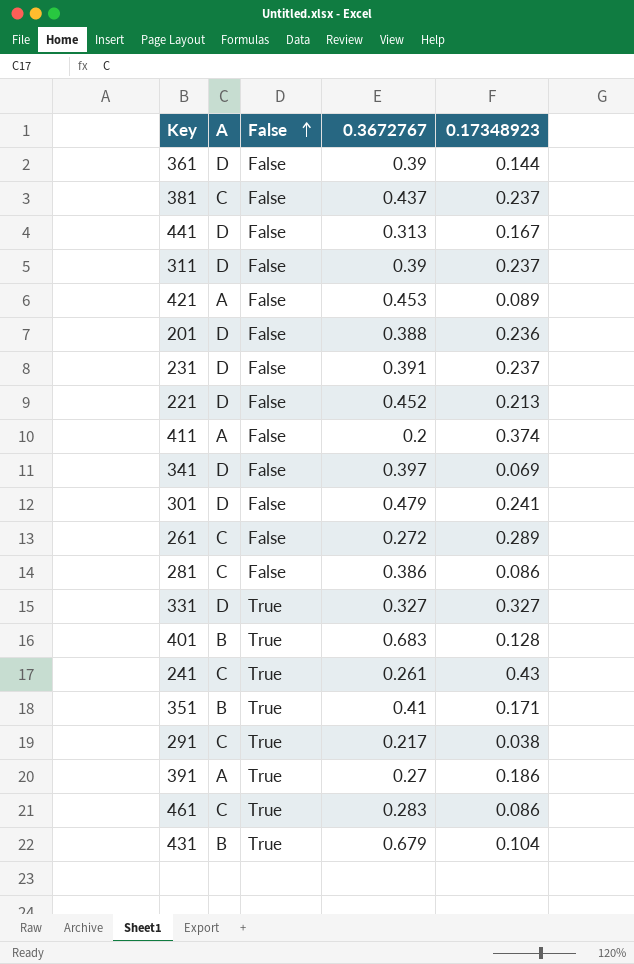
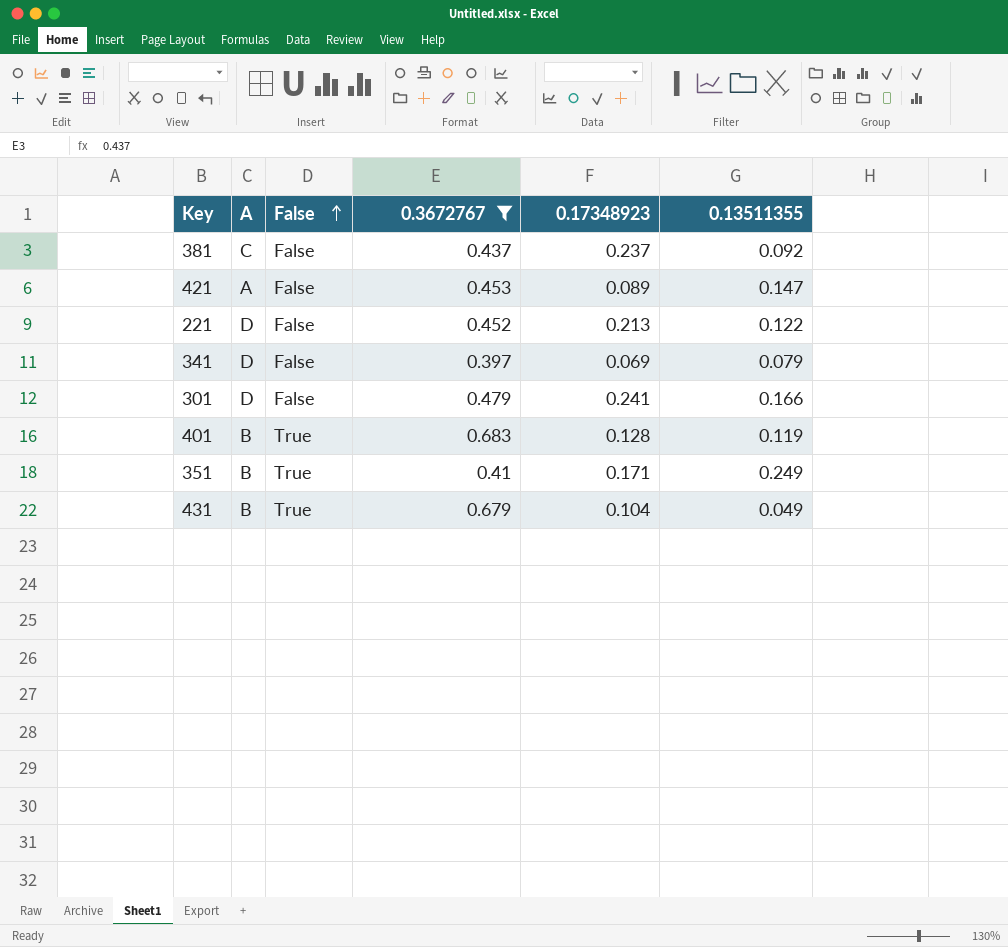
filter: none -> 0.3672767 >= 0.397
column 0.13511355 | position: none -> 6

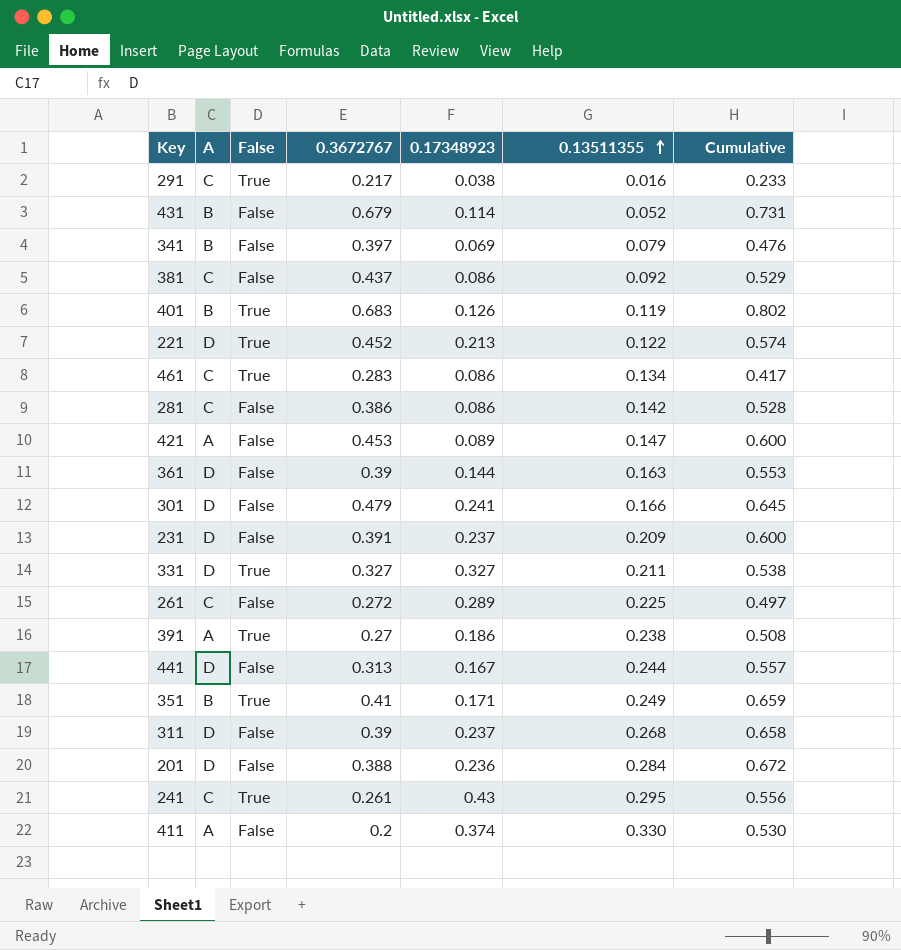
filter: 0.3672767 >= 0.397 -> none
row order: False ascending -> 0.13511355 ascending
column Cumulative | formula: none -> [0.3672767] + [0.13511355]
431 | False: True -> False
431 | 0.17348923: 0.104 -> 0.114
431 | 0.13511355: 0.049 -> 0.052
341 | A: D -> B
381 | 0.17348923: 0.237 -> 0.086
401 | 0.17348923: 0.128 -> 0.126
221 | False: False -> True

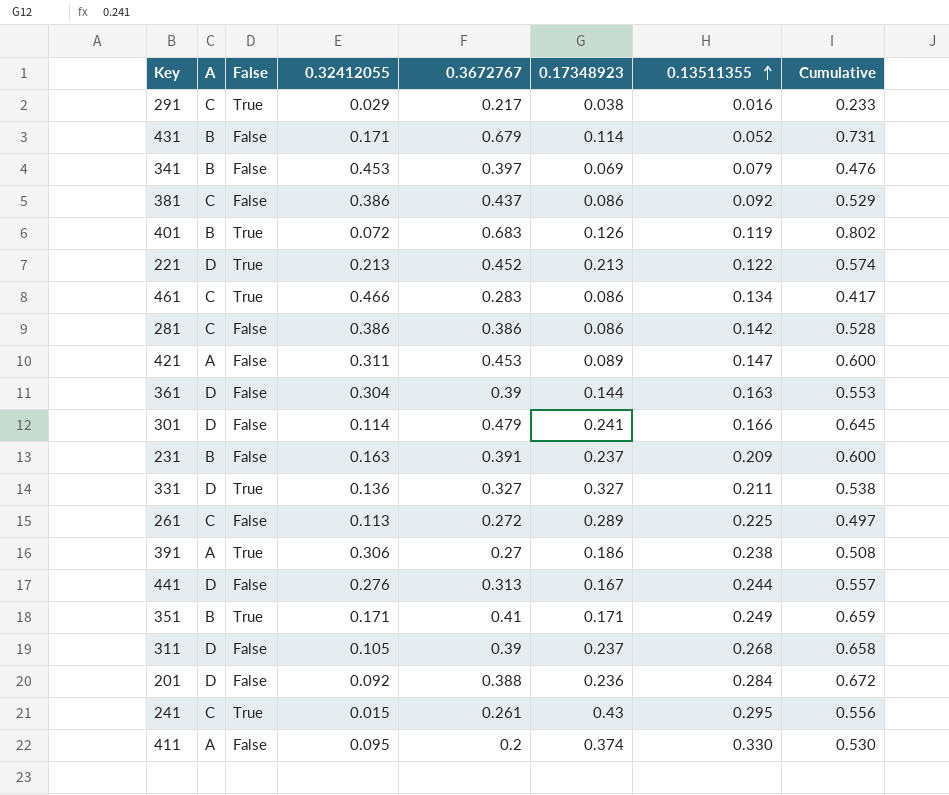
column 0.32412055 | position: none -> 4
231 | A: D -> B

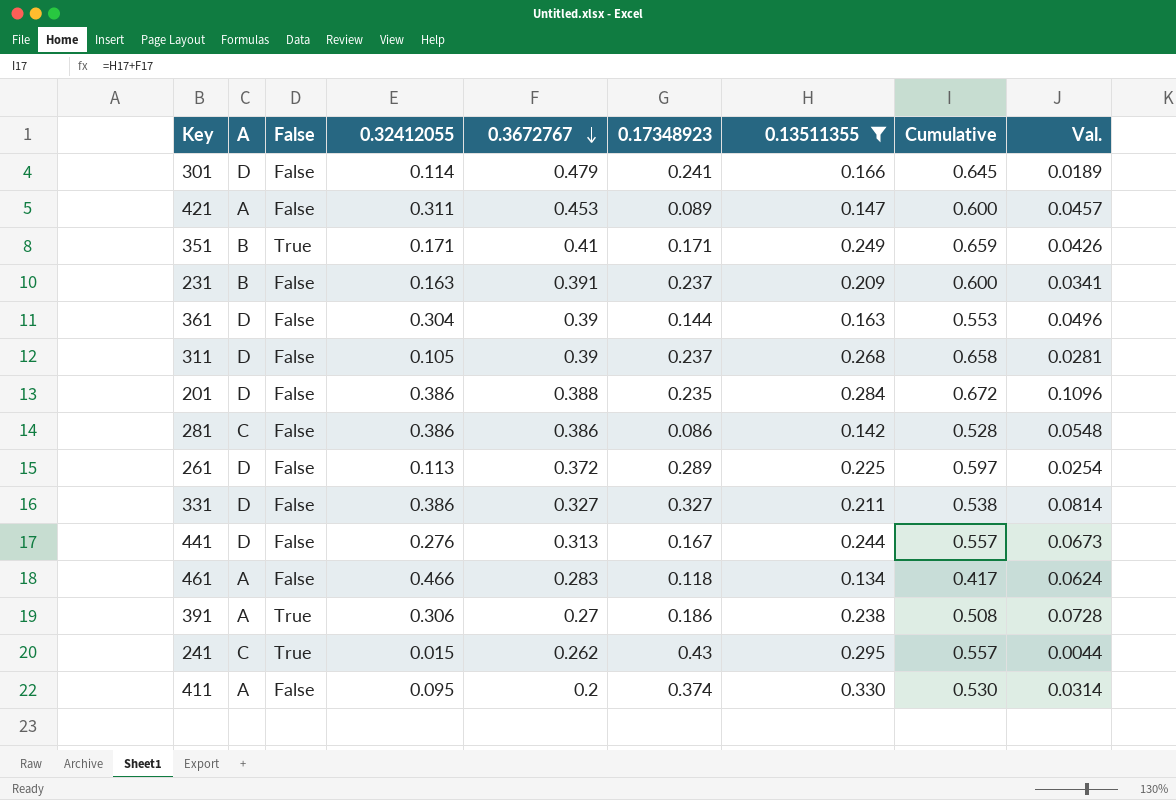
filter: none -> 0.13511355 >= 0.134
row order: 0.13511355 ascending -> 0.3672767 descending
column Val. | formula: none -> [0.32412055] * [0.13511355]
201 | 0.32412055: 0.092 -> 0.386
201 | 0.17348923: 0.236 -> 0.235
261 | A: C -> D
261 | 0.3672767: 0.272 -> 0.372
261 | Cumulative: 0.497 -> 0.597
331 | False: True -> False
331 | 0.32412055: 0.136 -> 0.386
461 | A: C -> A
461 | False: True -> False
461 | 0.17348923: 0.086 -> 0.118
241 | 0.3672767: 0.261 -> 0.262
241 | Cumulative: 0.556 -> 0.557

